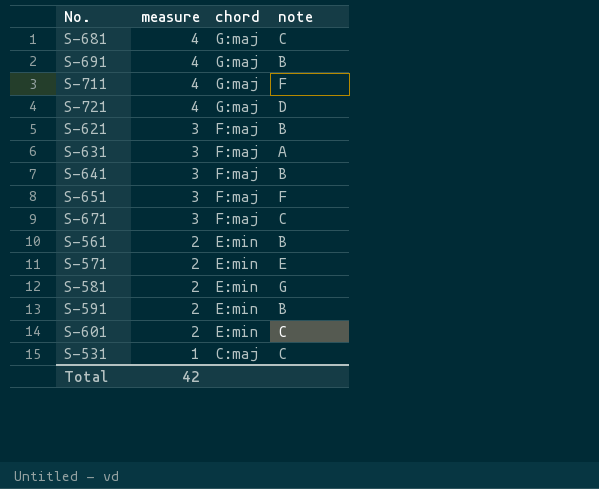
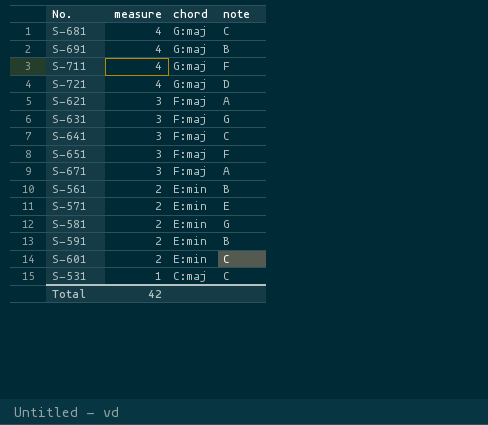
S-621 | note: B -> A
S-631 | note: A -> G
S-641 | note: B -> C
S-671 | note: C -> A

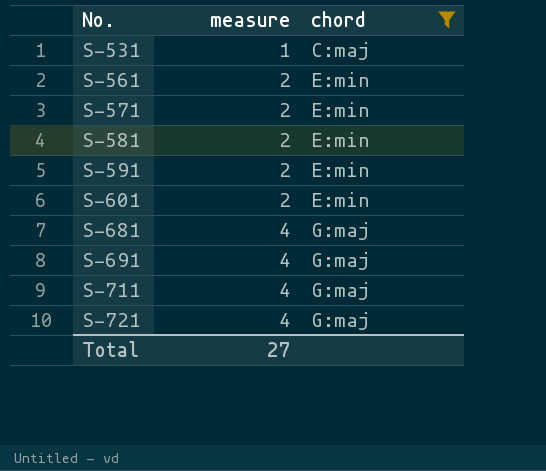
filter: none -> chord != F:maj
row order: measure descending -> No. ascending
column note | position: 4 -> none
Total | measure: 42 -> 27

